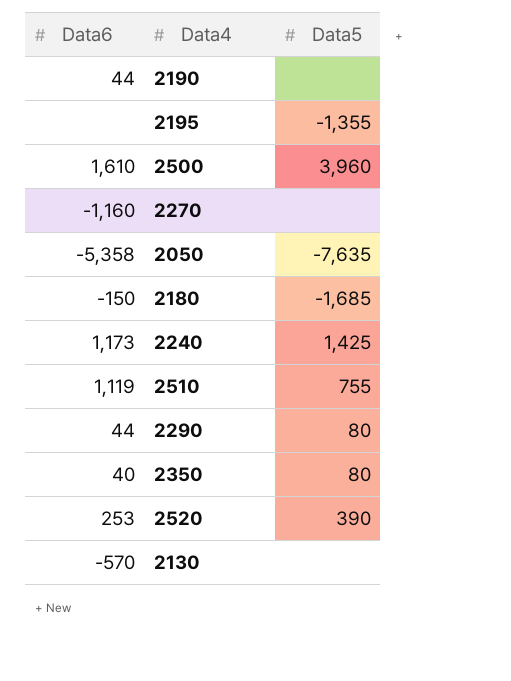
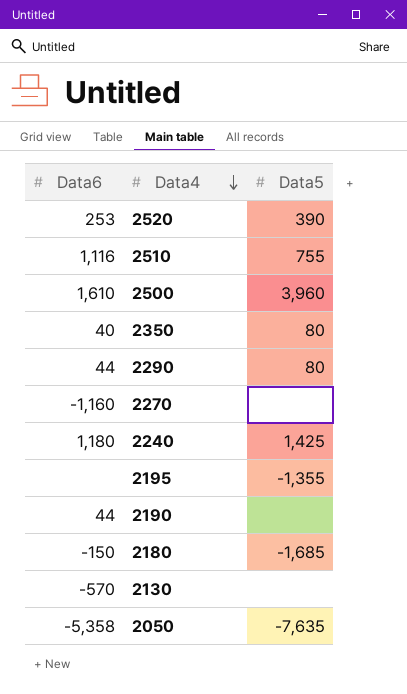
row order: none -> Data4 descending
2510 | Data6: 1,119 -> 1,116
2240 | Data6: 1,173 -> 1,180

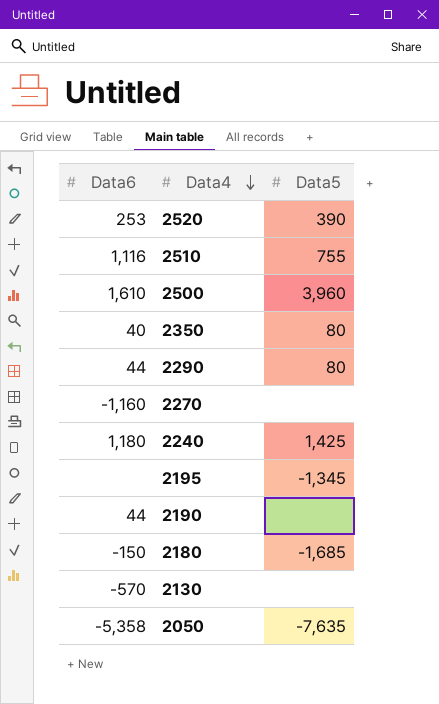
2195 | Data5: -1,355 -> -1,345

